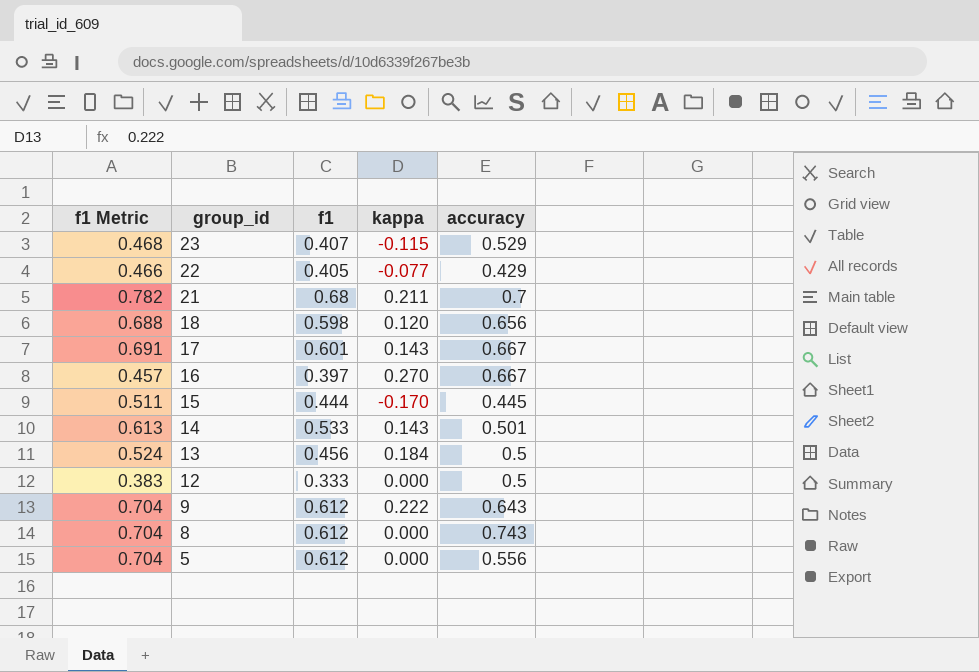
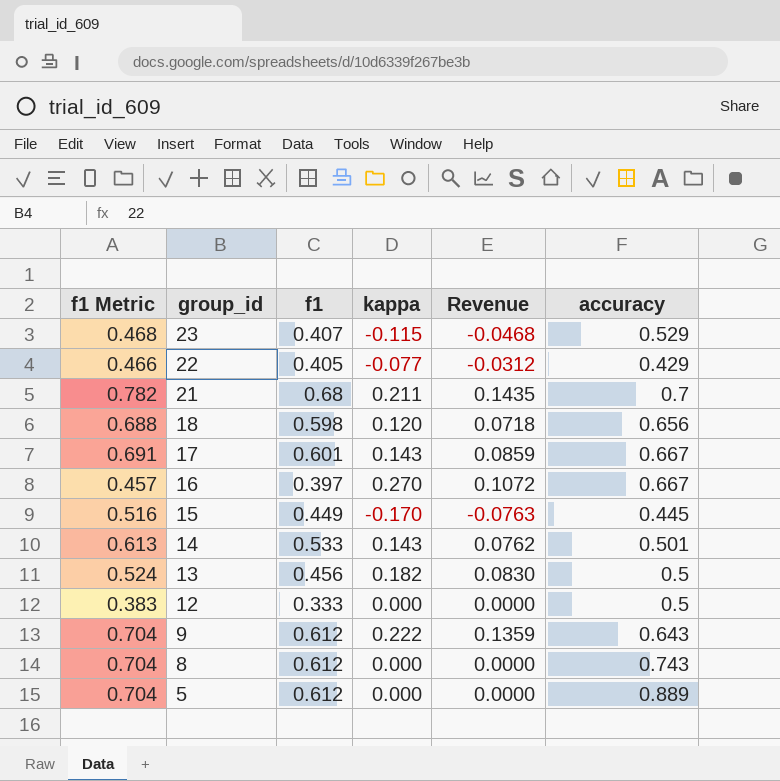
column Revenue | formula: none -> [f1] * [kappa]
15 | f1 Metric: 0.511 -> 0.516
15 | f1: 0.444 -> 0.449
13 | kappa: 0.184 -> 0.182
5 | accuracy: 0.556 -> 0.889

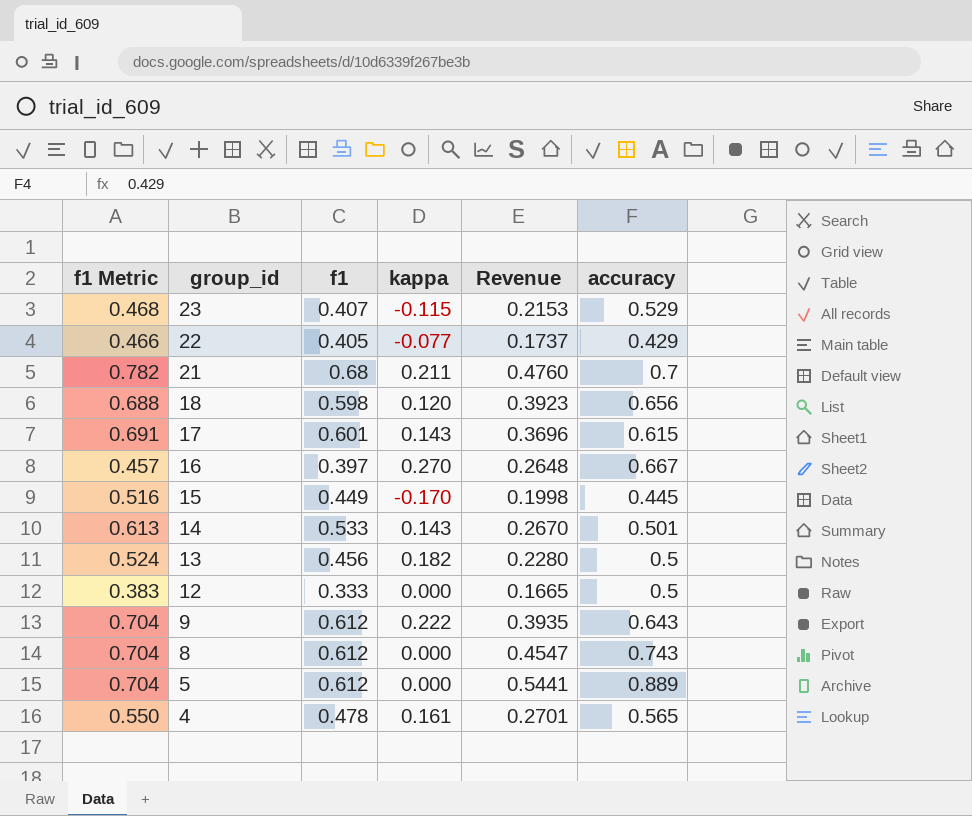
column Revenue | formula: [f1] * [kappa] -> [f1] * [accuracy]
17 | accuracy: 0.667 -> 0.615
row 4: none -> 0.550 | 0.478 | 0.161 | 0.2701 | 0.565

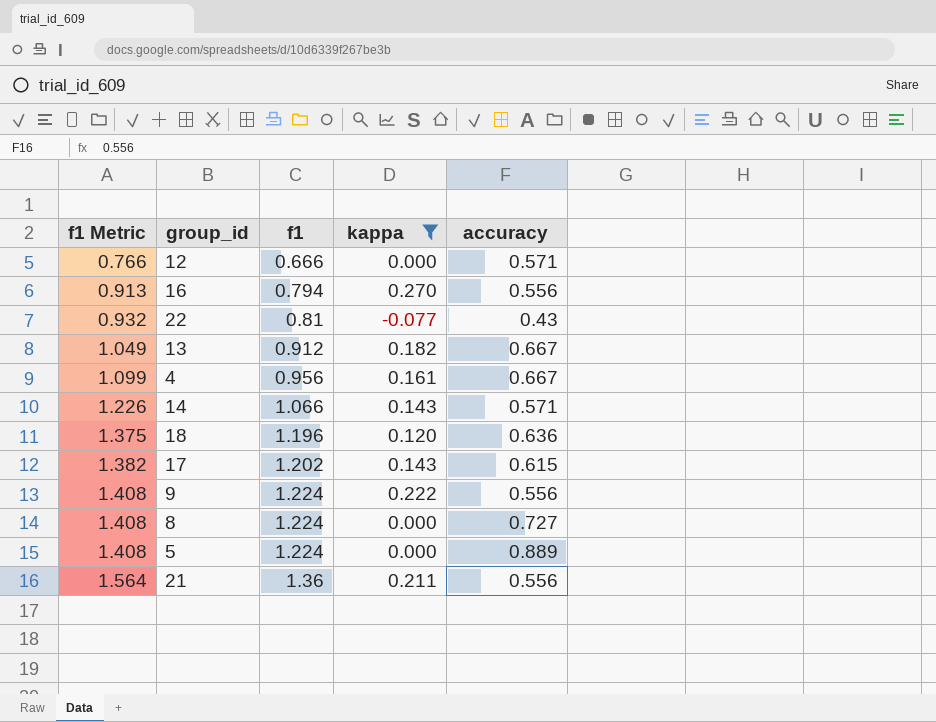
filter: none -> kappa >= -0.077
row order: group_id descending -> f1 Metric ascending
column Revenue | formula: [f1] * [accuracy] -> none
12 | f1 Metric: 0.383 -> 0.766
12 | f1: 0.333 -> 0.666
12 | accuracy: 0.5 -> 0.571
16 | f1 Metric: 0.457 -> 0.913
16 | f1: 0.397 -> 0.794
16 | accuracy: 0.667 -> 0.556
22 | f1 Metric: 0.466 -> 0.932
22 | f1: 0.405 -> 0.81
22 | accuracy: 0.429 -> 0.43
13 | f1 Metric: 0.524 -> 1.049
13 | f1: 0.456 -> 0.912
13 | accuracy: 0.5 -> 0.667
4 | f1 Metric: 0.550 -> 1.099
4 | f1: 0.478 -> 0.956
4 | accuracy: 0.565 -> 0.667
14 | f1 Metric: 0.613 -> 1.226
14 | f1: 0.533 -> 1.066
14 | accuracy: 0.501 -> 0.571
18 | f1 Metric: 0.688 -> 1.375
18 | f1: 0.598 -> 1.196
18 | accuracy: 0.656 -> 0.636
17 | f1 Metric: 0.691 -> 1.382
17 | f1: 0.601 -> 1.202
9 | f1 Metric: 0.704 -> 1.408
9 | f1: 0.612 -> 1.224
9 | accuracy: 0.643 -> 0.556
8 | f1 Metric: 0.704 -> 1.408
8 | f1: 0.612 -> 1.224
8 | accuracy: 0.743 -> 0.727
5 | f1 Metric: 0.704 -> 1.408
5 | f1: 0.612 -> 1.224
21 | f1 Metric: 0.782 -> 1.564
21 | f1: 0.68 -> 1.36
21 | accuracy: 0.7 -> 0.556

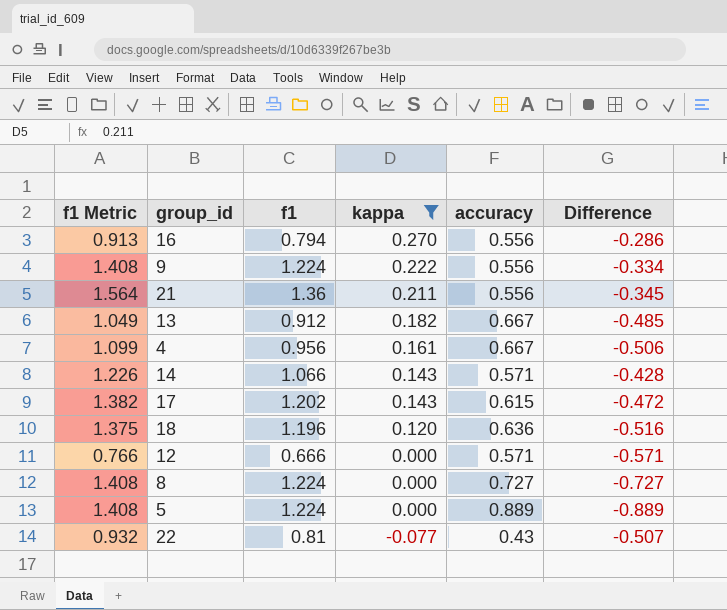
row order: f1 Metric ascending -> kappa descending
column Difference | formula: none -> [kappa] - [accuracy]

